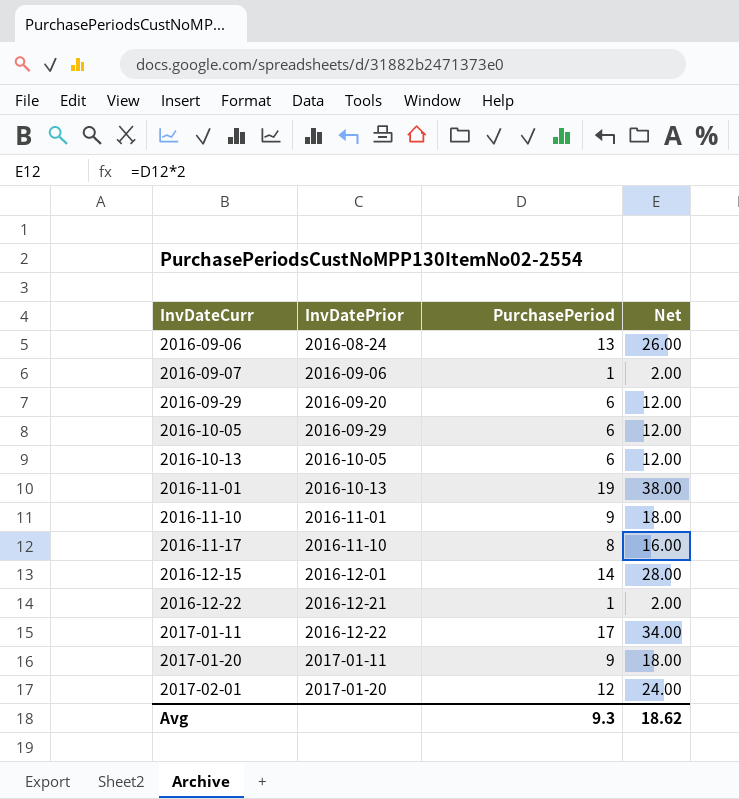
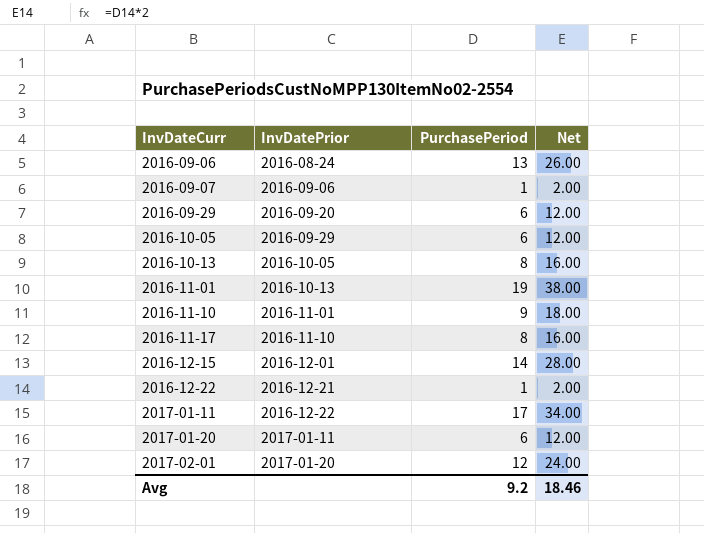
2016-10-13 | PurchasePeriod: 6 -> 8
2016-10-13 | Net: 12.00 -> 16.00
2017-01-20 | PurchasePeriod: 9 -> 6
2017-01-20 | Net: 18.00 -> 12.00
Avg | PurchasePeriod: 9.3 -> 9.2
Avg | Net: 18.62 -> 18.46

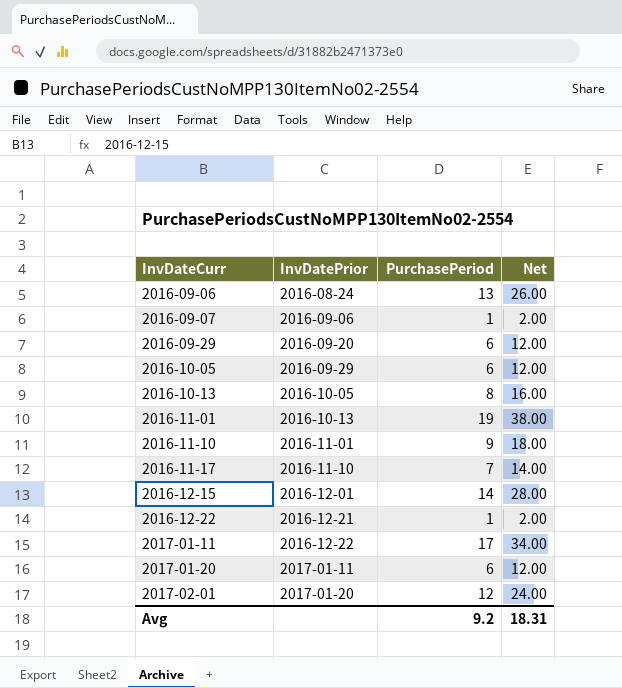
2016-11-17 | PurchasePeriod: 8 -> 7
2016-11-17 | Net: 16.00 -> 14.00
Avg | Net: 18.46 -> 18.31

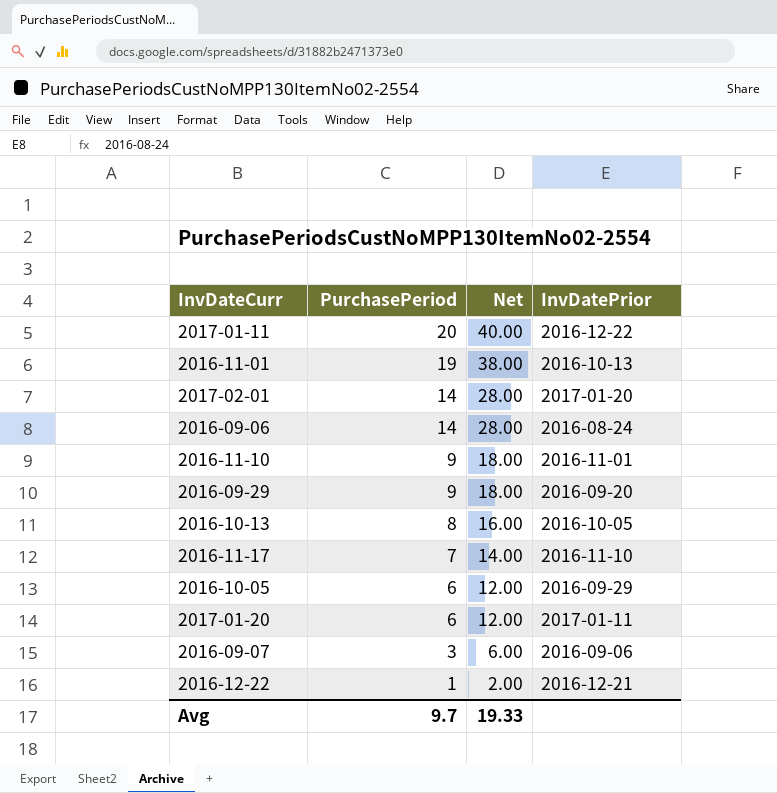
row order: InvDateCurr ascending -> PurchasePeriod descending
column InvDatePrior | position: 2 -> 4
row 2016-12-15: 2016-12-01 | 14 | 28.00 -> none
2017-01-11 | PurchasePeriod: 17 -> 20
2017-01-11 | Net: 34.00 -> 40.00
2017-02-01 | PurchasePeriod: 12 -> 14
2017-02-01 | Net: 24.00 -> 28.00
2016-09-06 | PurchasePeriod: 13 -> 14
2016-09-06 | Net: 26.00 -> 28.00
2016-09-29 | PurchasePeriod: 6 -> 9
2016-09-29 | Net: 12.00 -> 18.00
2016-09-07 | PurchasePeriod: 1 -> 3
2016-09-07 | Net: 2.00 -> 6.00
Avg | PurchasePeriod: 9.2 -> 9.7
Avg | Net: 18.31 -> 19.33

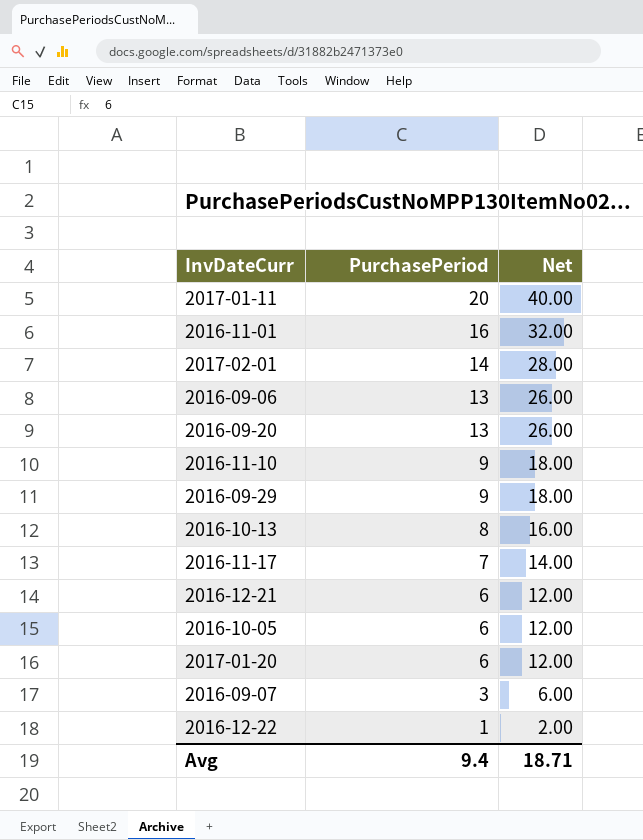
column InvDatePrior | position: 4 -> none
2016-11-01 | PurchasePeriod: 19 -> 16
2016-11-01 | Net: 38.00 -> 32.00
2016-09-06 | PurchasePeriod: 14 -> 13
2016-09-06 | Net: 28.00 -> 26.00
row 2016-09-20: none -> 13 | 26.00
row 2016-12-21: none -> 6 | 12.00
Avg | PurchasePeriod: 9.7 -> 9.4
Avg | Net: 19.33 -> 18.71

